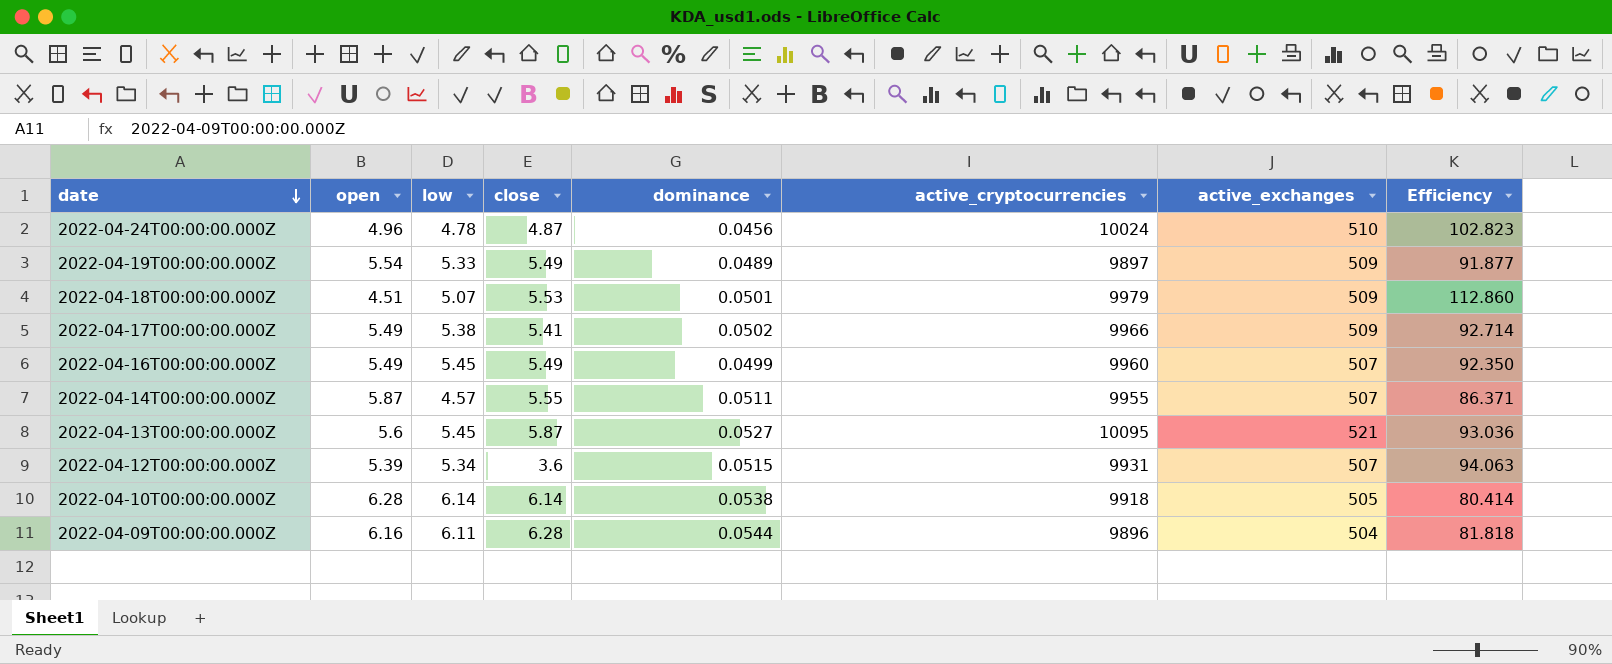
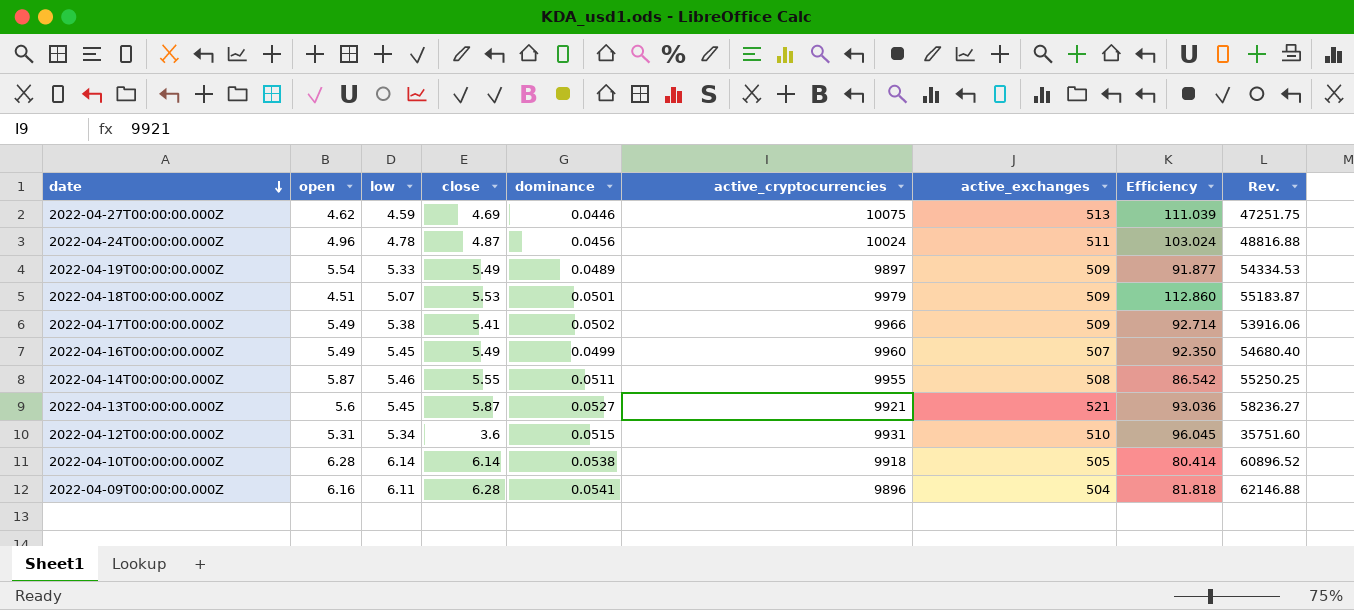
column Rev. | formula: none -> [close] * [active_cryptocurrencies]
row 2022-04-27T00:00:00.000Z: none -> 4.62 | 4.59 | 4.69 | 0.0446 | 10075 | 513 | 111.039 | 47251.75
2022-04-24T00:00:00.000Z | active_exchanges: 510 -> 511
2022-04-24T00:00:00.000Z | Efficiency: 102.823 -> 103.024
2022-04-14T00:00:00.000Z | low: 4.57 -> 5.46
2022-04-14T00:00:00.000Z | active_exchanges: 507 -> 508
2022-04-14T00:00:00.000Z | Efficiency: 86.371 -> 86.542
2022-04-13T00:00:00.000Z | active_cryptocurrencies: 10095 -> 9921
2022-04-12T00:00:00.000Z | open: 5.39 -> 5.31
2022-04-12T00:00:00.000Z | active_exchanges: 507 -> 510
2022-04-12T00:00:00.000Z | Efficiency: 94.063 -> 96.045
2022-04-09T00:00:00.000Z | dominance: 0.0544 -> 0.0541

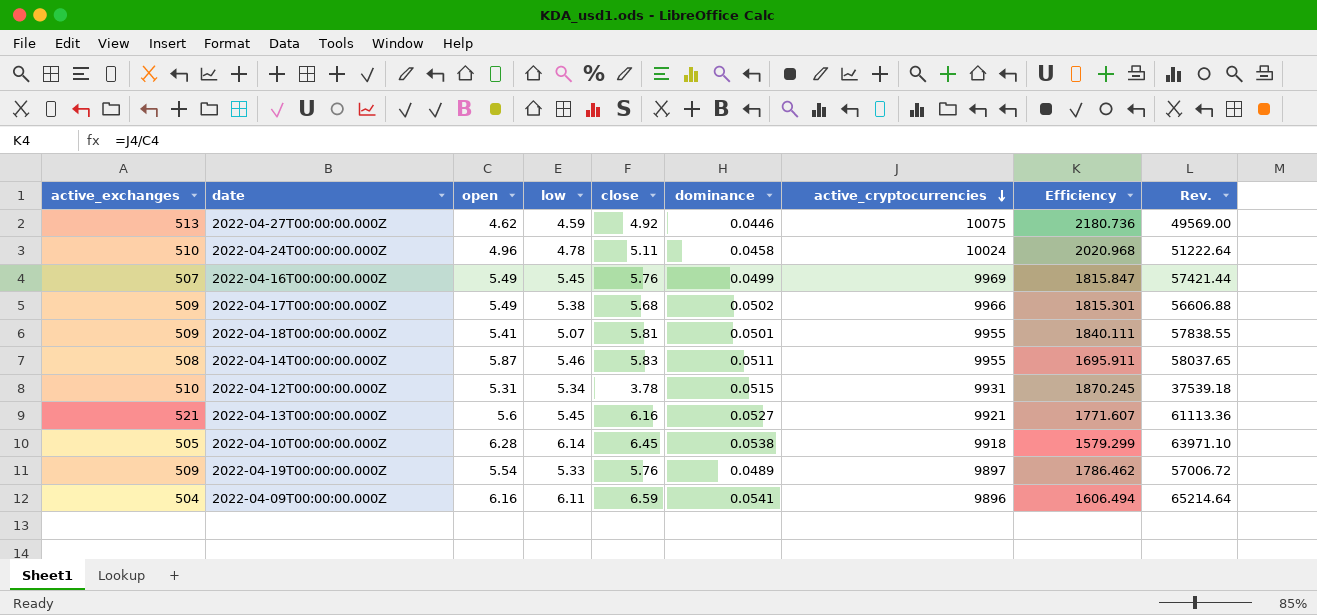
row order: date descending -> active_cryptocurrencies descending
column active_exchanges | position: 7 -> 1
column Efficiency | formula: [active_exchanges] / [open] -> [active_cryptocurrencies] / [open]
2022-04-27T00:00:00.000Z | close: 4.69 -> 4.92
2022-04-27T00:00:00.000Z | Rev.: 47251.75 -> 49569.00
2022-04-24T00:00:00.000Z | active_exchanges: 511 -> 510
2022-04-24T00:00:00.000Z | close: 4.87 -> 5.11
2022-04-24T00:00:00.000Z | dominance: 0.0456 -> 0.0458
2022-04-24T00:00:00.000Z | Rev.: 48816.88 -> 51222.64
2022-04-16T00:00:00.000Z | close: 5.49 -> 5.76
2022-04-16T00:00:00.000Z | active_cryptocurrencies: 9960 -> 9969
2022-04-16T00:00:00.000Z | Rev.: 54680.40 -> 57421.44
2022-04-17T00:00:00.000Z | close: 5.41 -> 5.68
2022-04-17T00:00:00.000Z | Rev.: 53916.06 -> 56606.88
2022-04-18T00:00:00.000Z | open: 4.51 -> 5.41
2022-04-18T00:00:00.000Z | close: 5.53 -> 5.81
2022-04-18T00:00:00.000Z | active_cryptocurrencies: 9979 -> 9955
2022-04-18T00:00:00.000Z | Rev.: 55183.87 -> 57838.55
2022-04-14T00:00:00.000Z | close: 5.55 -> 5.83
2022-04-14T00:00:00.000Z | Rev.: 55250.25 -> 58037.65
2022-04-12T00:00:00.000Z | close: 3.6 -> 3.78
2022-04-12T00:00:00.000Z | Rev.: 35751.60 -> 37539.18
2022-04-13T00:00:00.000Z | close: 5.87 -> 6.16
2022-04-13T00:00:00.000Z | Rev.: 58236.27 -> 61113.36
2022-04-10T00:00:00.000Z | close: 6.14 -> 6.45
2022-04-10T00:00:00.000Z | Rev.: 60896.52 -> 63971.10
2022-04-19T00:00:00.000Z | close: 5.49 -> 5.76
2022-04-19T00:00:00.000Z | Rev.: 54334.53 -> 57006.72
2022-04-09T00:00:00.000Z | close: 6.28 -> 6.59
2022-04-09T00:00:00.000Z | Rev.: 62146.88 -> 65214.64

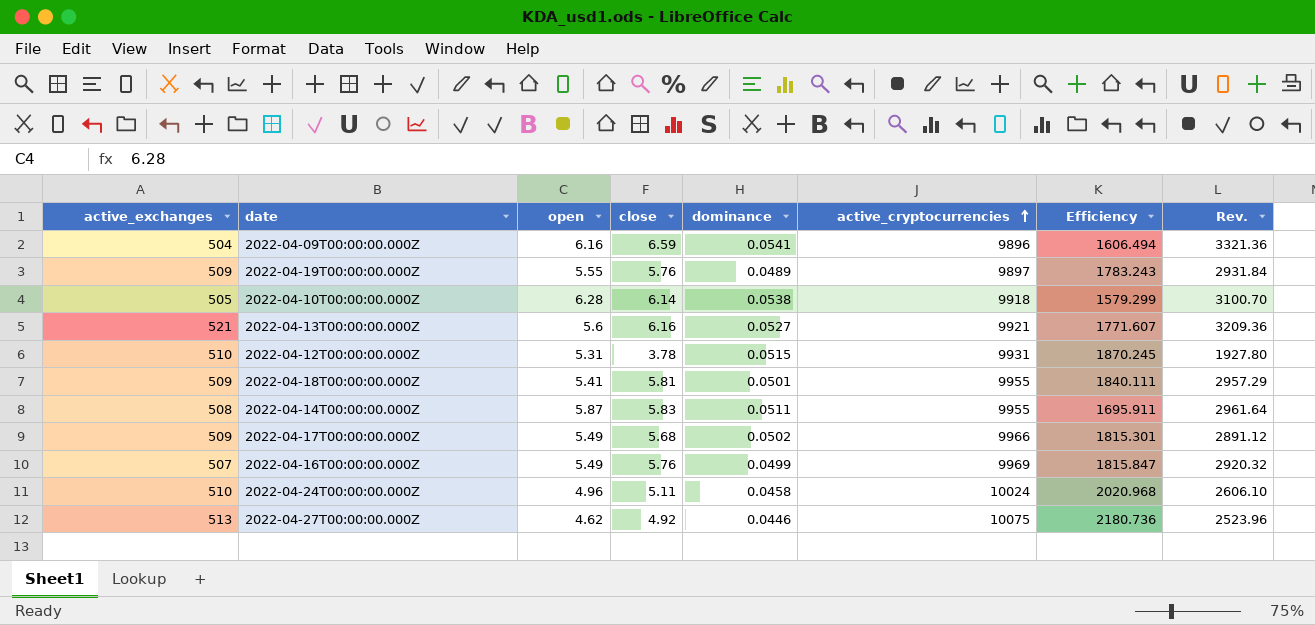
row order: active_cryptocurrencies descending -> active_cryptocurrencies ascending
column low | position: 4 -> none
column Rev. | formula: [close] * [active_cryptocurrencies] -> [active_exchanges] * [close]
2022-04-19T00:00:00.000Z | open: 5.54 -> 5.55
2022-04-19T00:00:00.000Z | Efficiency: 1786.462 -> 1783.243
2022-04-10T00:00:00.000Z | close: 6.45 -> 6.14

